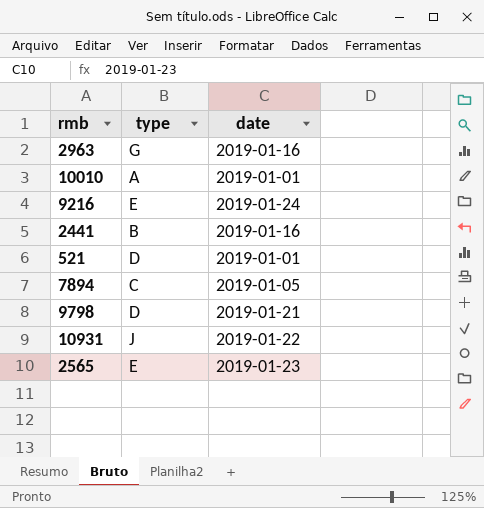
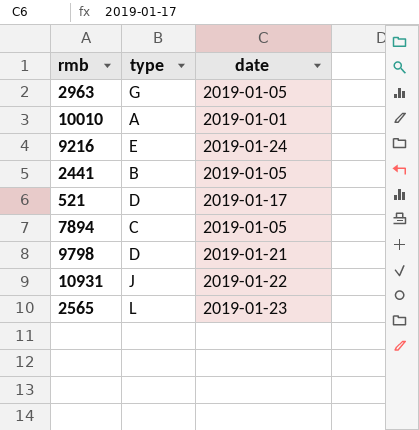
2963 | date: 2019-01-16 -> 2019-01-05
2441 | date: 2019-01-16 -> 2019-01-05
521 | date: 2019-01-01 -> 2019-01-17
2565 | type: E -> L

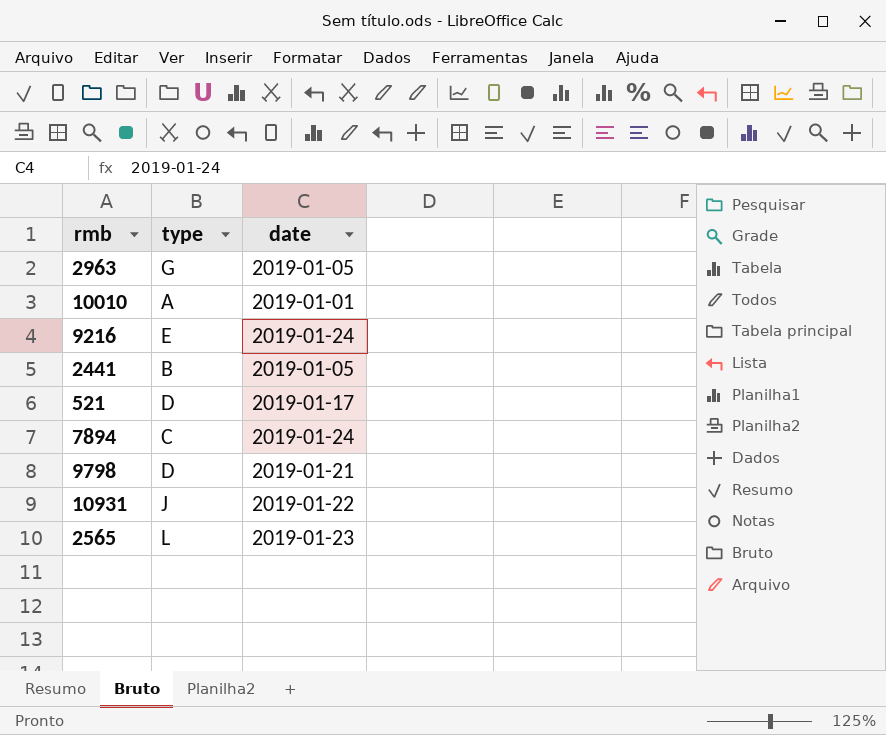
7894 | date: 2019-01-05 -> 2019-01-24

